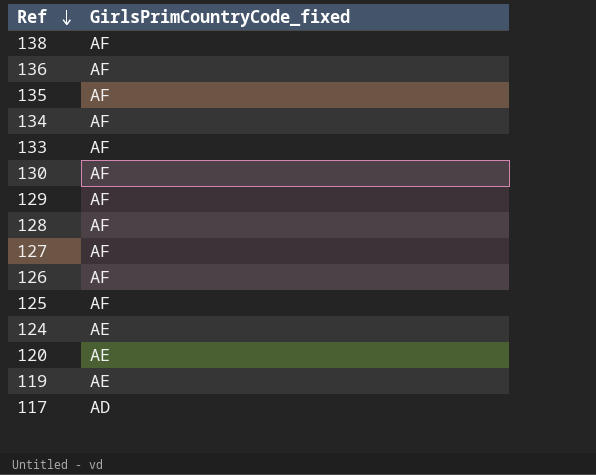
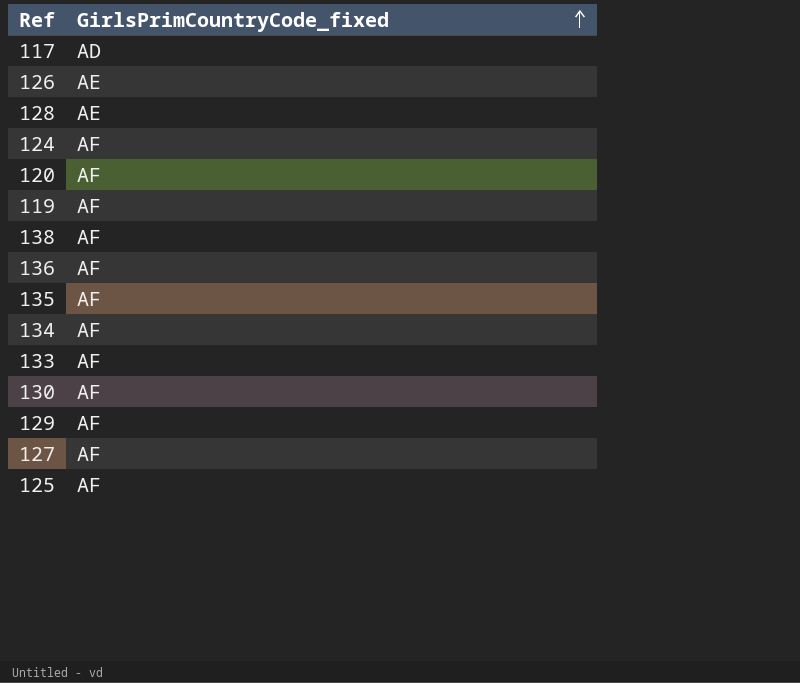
row order: Ref descending -> GirlsPrimCountryCode_fixed ascending
126 | GirlsPrimCountryCode_fixed: AF -> AE
128 | GirlsPrimCountryCode_fixed: AF -> AE
124 | GirlsPrimCountryCode_fixed: AE -> AF
120 | GirlsPrimCountryCode_fixed: AE -> AF
119 | GirlsPrimCountryCode_fixed: AE -> AF

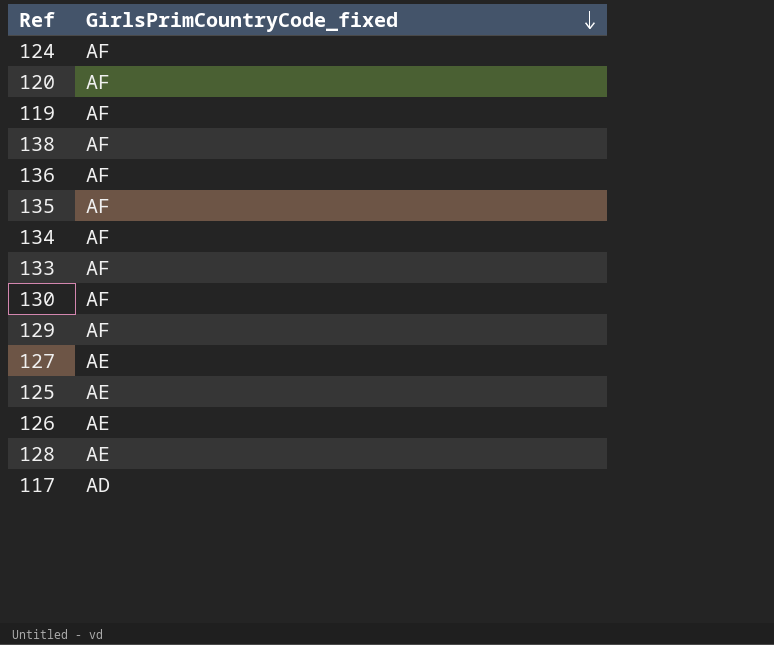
row order: GirlsPrimCountryCode_fixed ascending -> GirlsPrimCountryCode_fixed descending
127 | GirlsPrimCountryCode_fixed: AF -> AE
125 | GirlsPrimCountryCode_fixed: AF -> AE

